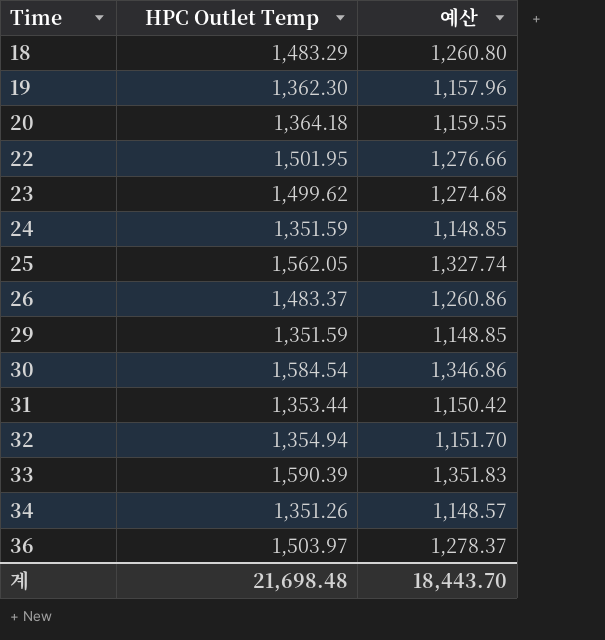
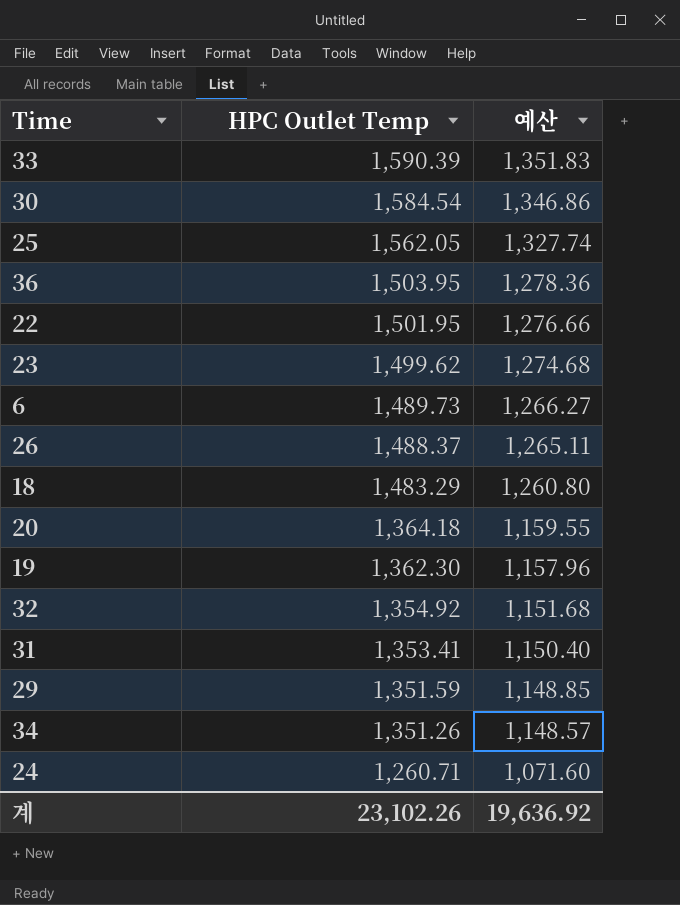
row order: Time ascending -> HPC Outlet Temp descending
36 | HPC Outlet Temp: 1,503.97 -> 1,503.95
36 | 예산: 1,278.37 -> 1,278.36
row 6: none -> 1,489.73 | 1,266.27
26 | HPC Outlet Temp: 1,483.37 -> 1,488.37
26 | 예산: 1,260.86 -> 1,265.11
32 | HPC Outlet Temp: 1,354.94 -> 1,354.92
32 | 예산: 1,151.70 -> 1,151.68
31 | HPC Outlet Temp: 1,353.44 -> 1,353.41
31 | 예산: 1,150.42 -> 1,150.40
24 | HPC Outlet Temp: 1,351.59 -> 1,260.71
24 | 예산: 1,148.85 -> 1,071.60
계 | HPC Outlet Temp: 21,698.48 -> 23,102.26
계 | 예산: 18,443.70 -> 19,636.92

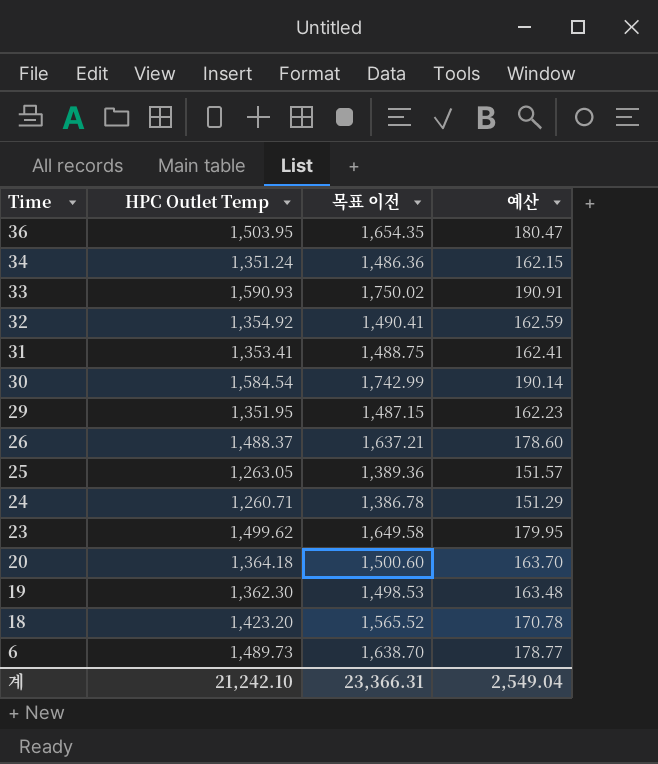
row order: HPC Outlet Temp descending -> Time descending
column 목표 이전 | formula: none -> [HPC Outlet Temp] * 1.1
column 예산 | formula: [HPC Outlet Temp] * 0.85 -> [HPC Outlet Temp] * 0.12
row 22: 1,501.95 | 1,276.66 -> none
34 | HPC Outlet Temp: 1,351.26 -> 1,351.24
33 | HPC Outlet Temp: 1,590.39 -> 1,590.93
29 | HPC Outlet Temp: 1,351.59 -> 1,351.95
25 | HPC Outlet Temp: 1,562.05 -> 1,263.05
18 | HPC Outlet Temp: 1,483.29 -> 1,423.20
계 | HPC Outlet Temp: 23,102.26 -> 21,242.10
계 | 예산: 19,636.92 -> 2,549.04

